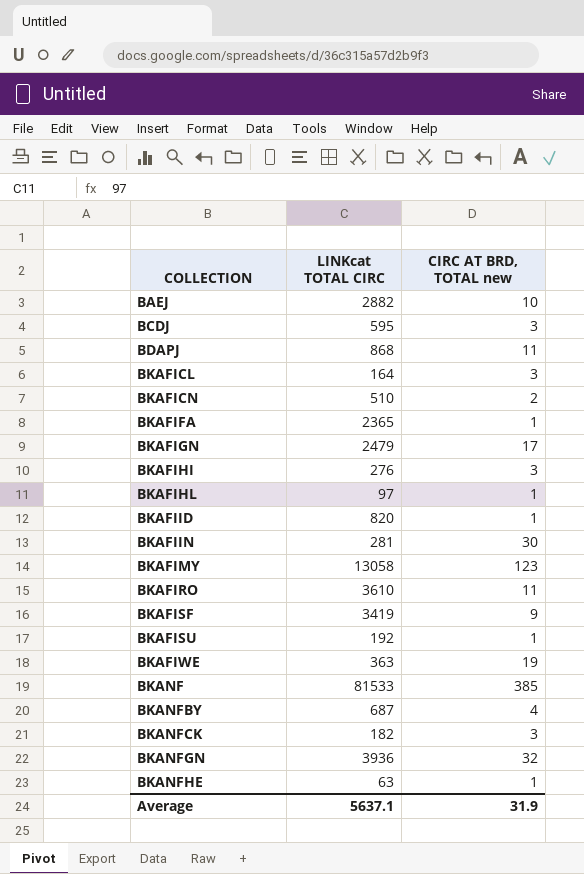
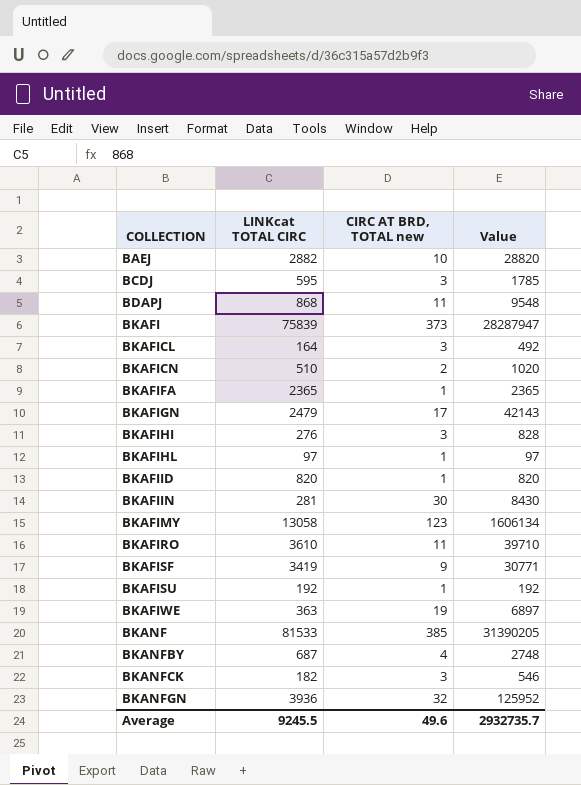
column Value | formula: none -> [LINKcat TOTAL CIRC] * [CIRC AT BRD, TOTAL new]
row BKANFHE: 63 | 1 -> none
row BKAFI: none -> 75839 | 373 | 28287947
Average | LINKcat TOTAL CIRC: 5637.1 -> 9245.5
Average | CIRC AT BRD, TOTAL new: 31.9 -> 49.6

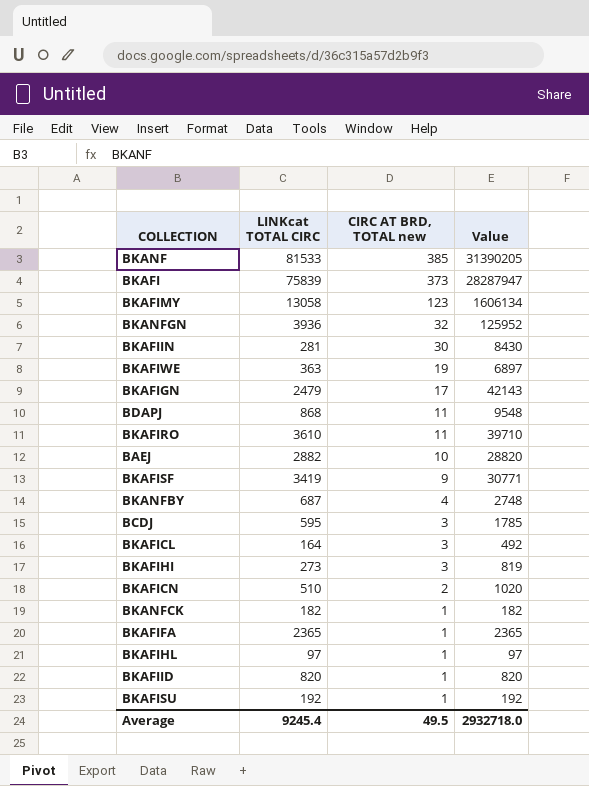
row order: COLLECTION ascending -> CIRC AT BRD, TOTAL new descending
BKAFIHI | LINKcat TOTAL CIRC: 276 -> 273
BKAFIHI | Value: 828 -> 819
BKANFCK | CIRC AT BRD, TOTAL new: 3 -> 1
BKANFCK | Value: 546 -> 182
Average | LINKcat TOTAL CIRC: 9245.5 -> 9245.4
Average | CIRC AT BRD, TOTAL new: 49.6 -> 49.5
Average | Value: 2932735.7 -> 2932718.0

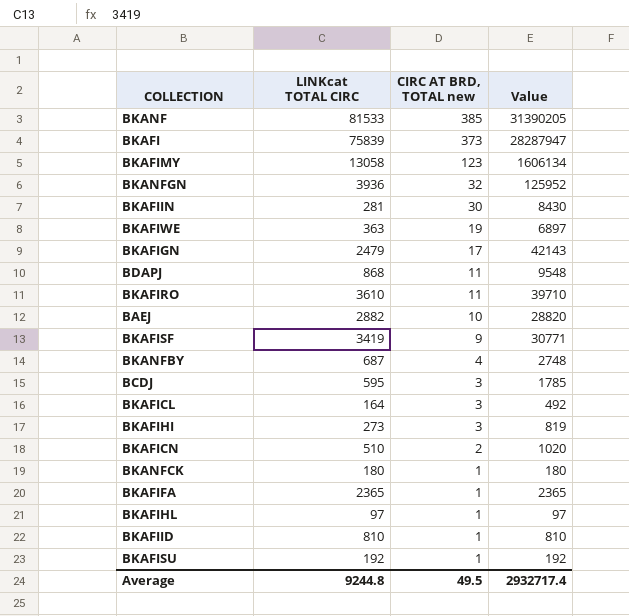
BKANFCK | LINKcat TOTAL CIRC: 182 -> 180
BKANFCK | Value: 182 -> 180
BKAFIID | LINKcat TOTAL CIRC: 820 -> 810
BKAFIID | Value: 820 -> 810
Average | LINKcat TOTAL CIRC: 9245.4 -> 9244.8
Average | Value: 2932718.0 -> 2932717.4

